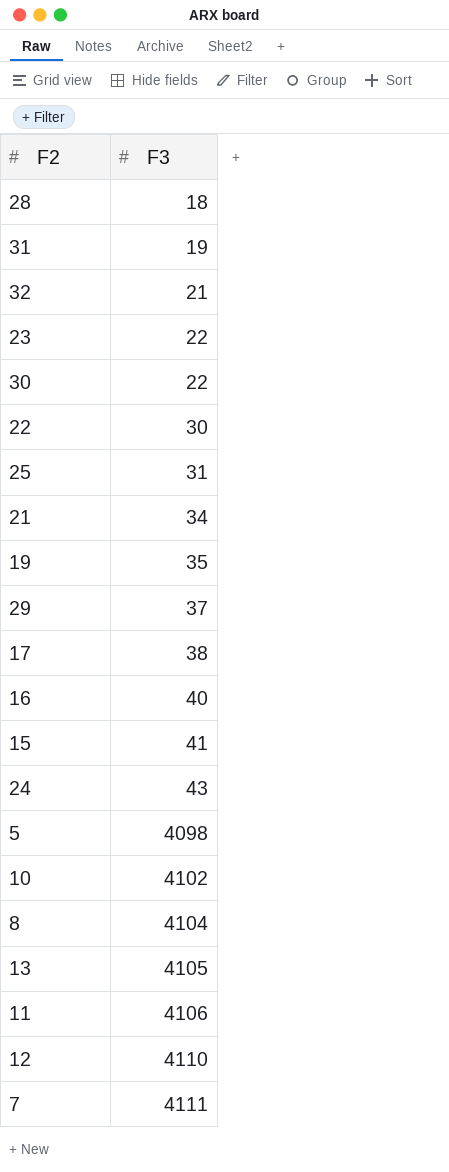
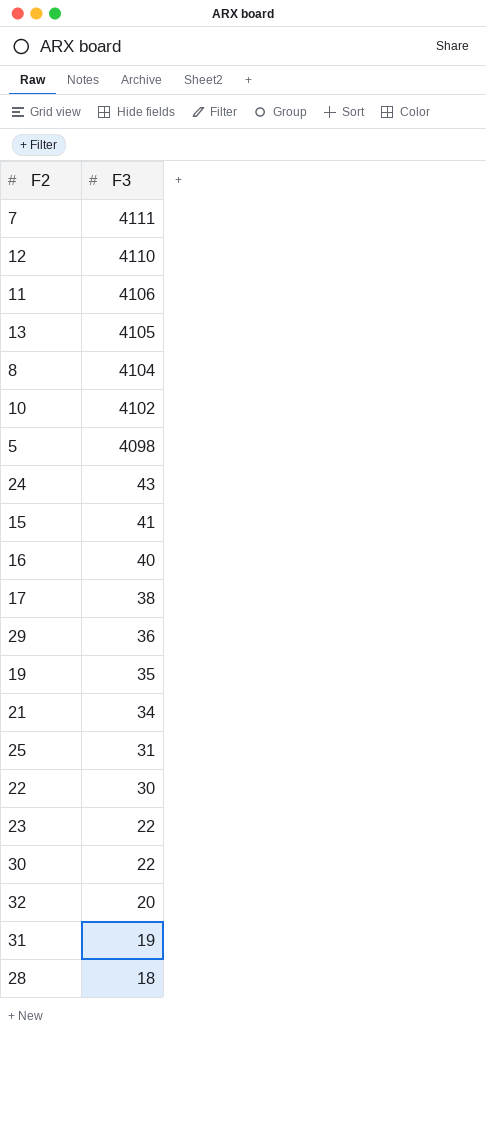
row order: F3 ascending -> F3 descending
29 | F3: 37 -> 36
32 | F3: 21 -> 20

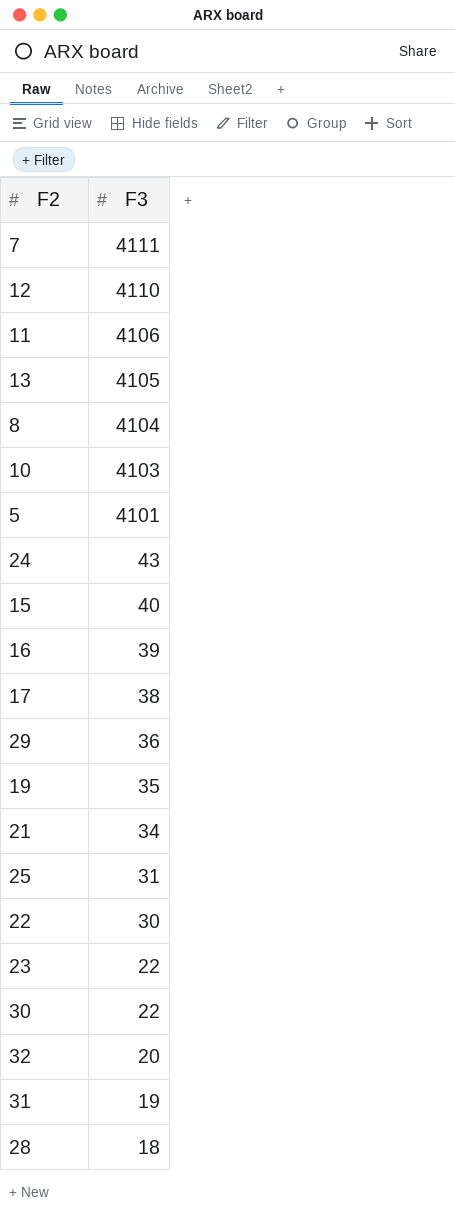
10 | F3: 4102 -> 4103
5 | F3: 4098 -> 4101
15 | F3: 41 -> 40
16 | F3: 40 -> 39

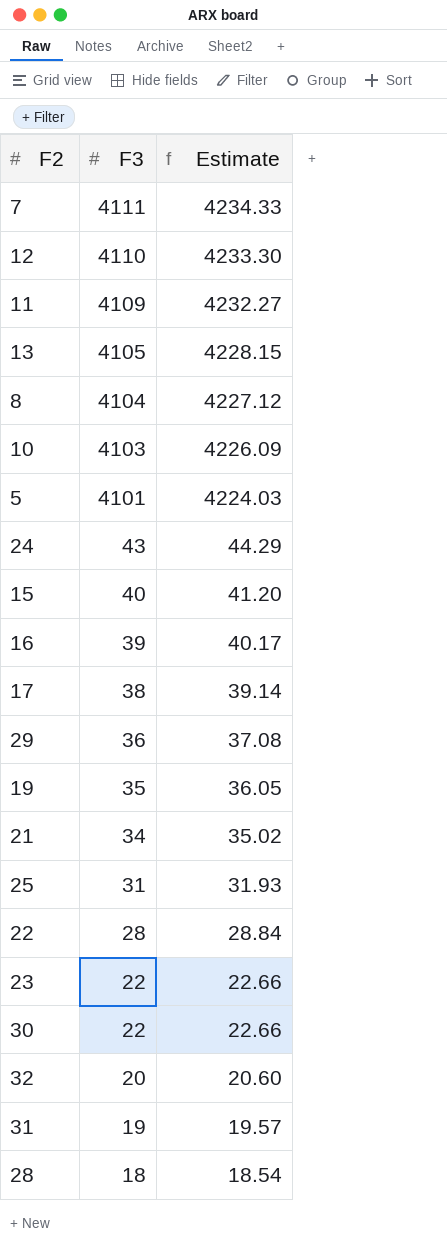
column Estimate | formula: none -> [F3] * 1.03
11 | F3: 4106 -> 4109
22 | F3: 30 -> 28

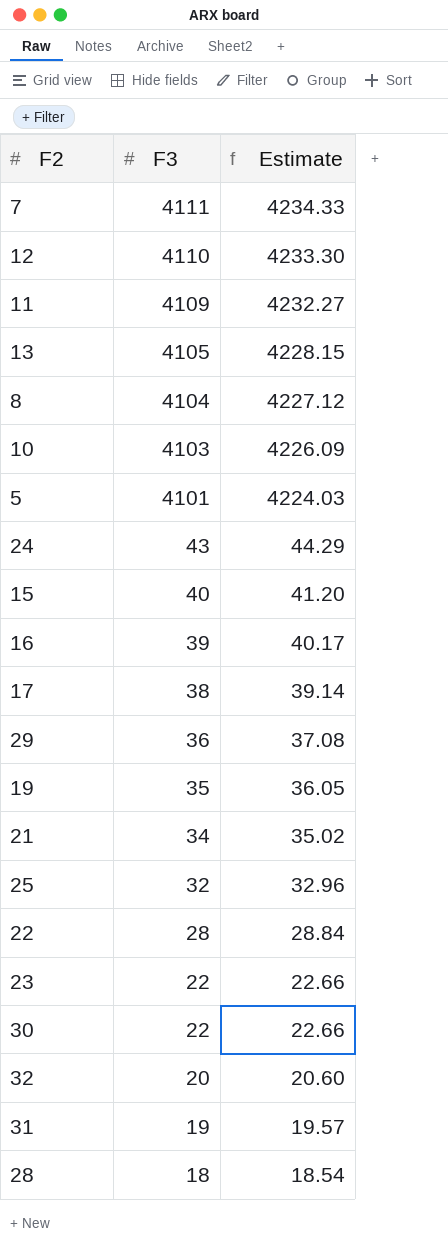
25 | F3: 31 -> 32
25 | Estimate: 31.93 -> 32.96

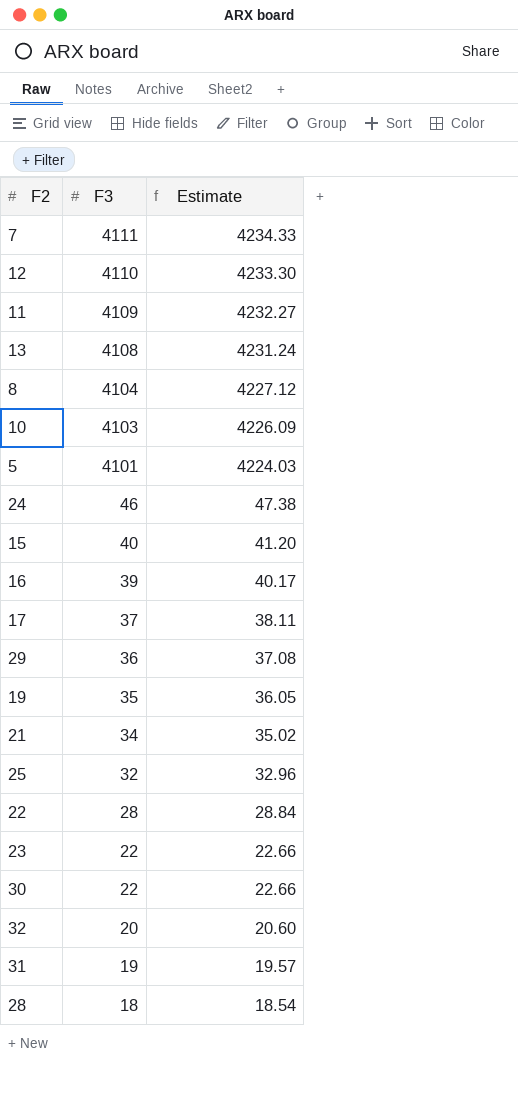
13 | F3: 4105 -> 4108
13 | Estimate: 4228.15 -> 4231.24
24 | F3: 43 -> 46
24 | Estimate: 44.29 -> 47.38
17 | F3: 38 -> 37
17 | Estimate: 39.14 -> 38.11

